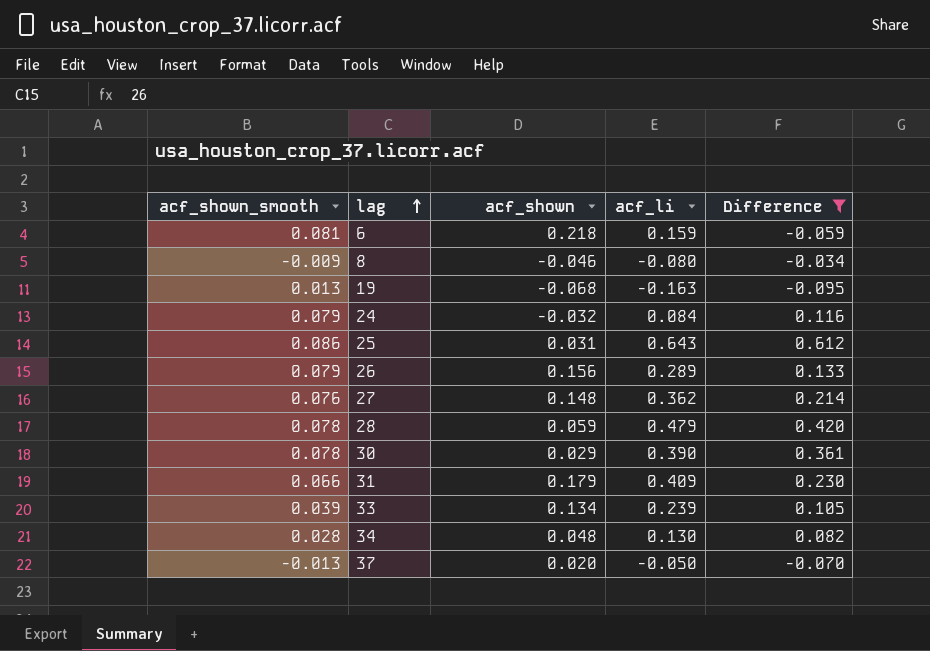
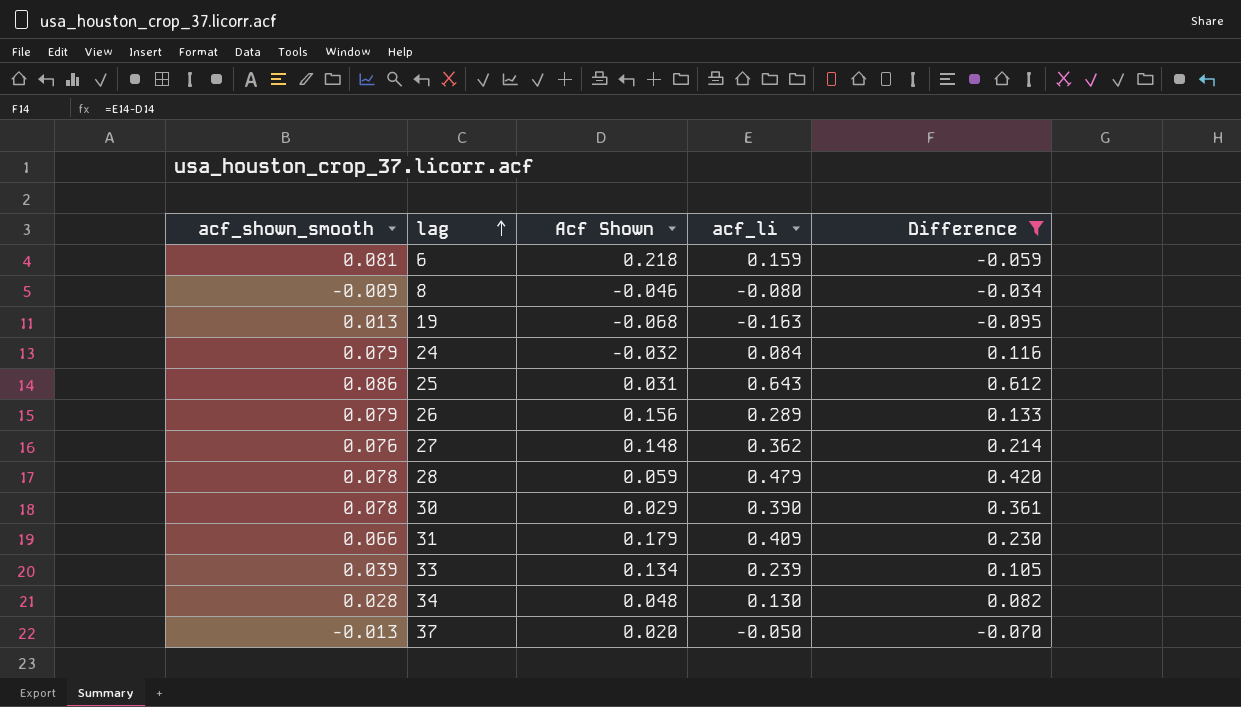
column name: acf_shown -> Acf Shown

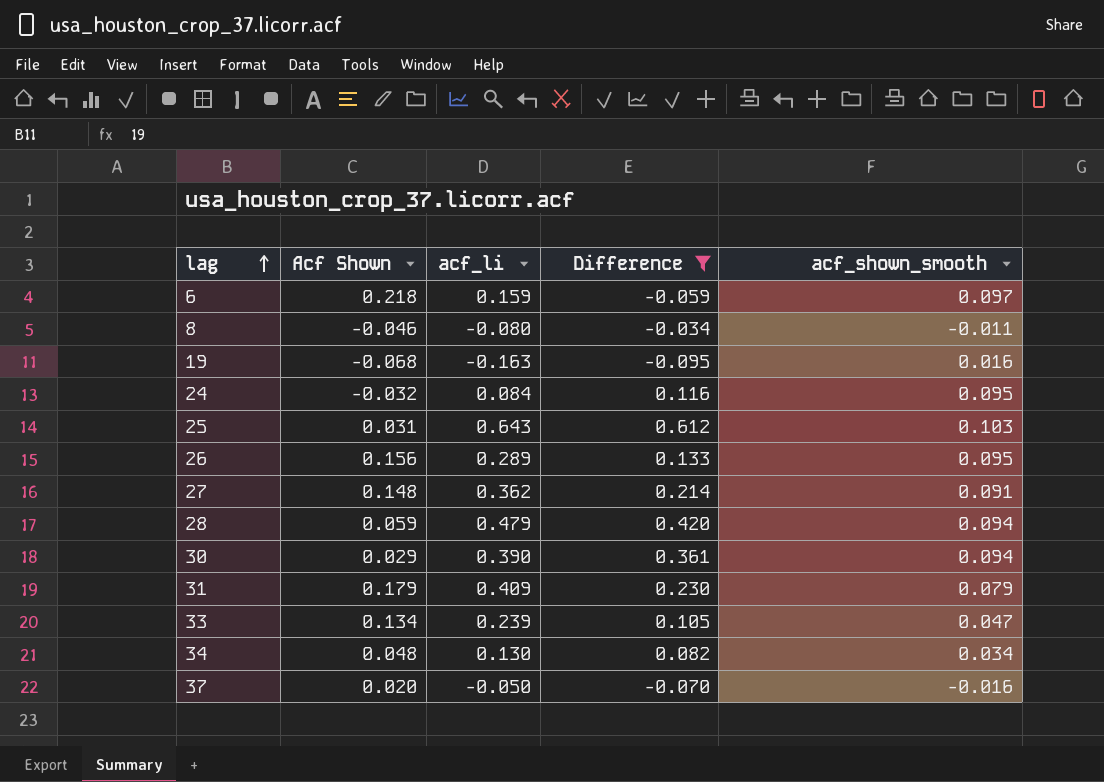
column acf_shown_smooth | position: 1 -> 5
6 | acf_shown_smooth: 0.081 -> 0.097
8 | acf_shown_smooth: -0.009 -> -0.011
19 | acf_shown_smooth: 0.013 -> 0.016
24 | acf_shown_smooth: 0.079 -> 0.095
25 | acf_shown_smooth: 0.086 -> 0.103
26 | acf_shown_smooth: 0.079 -> 0.095
27 | acf_shown_smooth: 0.076 -> 0.091
28 | acf_shown_smooth: 0.078 -> 0.094
30 | acf_shown_smooth: 0.078 -> 0.094
31 | acf_shown_smooth: 0.066 -> 0.079
33 | acf_shown_smooth: 0.039 -> 0.047
34 | acf_shown_smooth: 0.028 -> 0.034
37 | acf_shown_smooth: -0.013 -> -0.016

